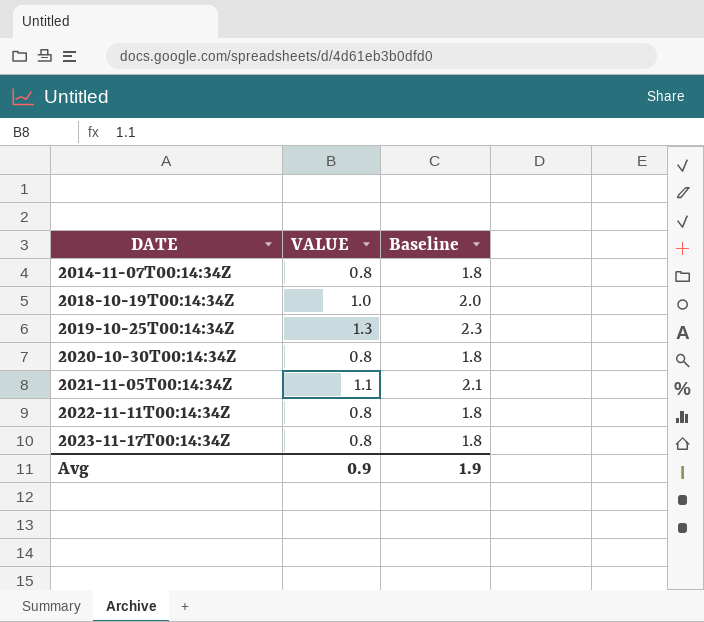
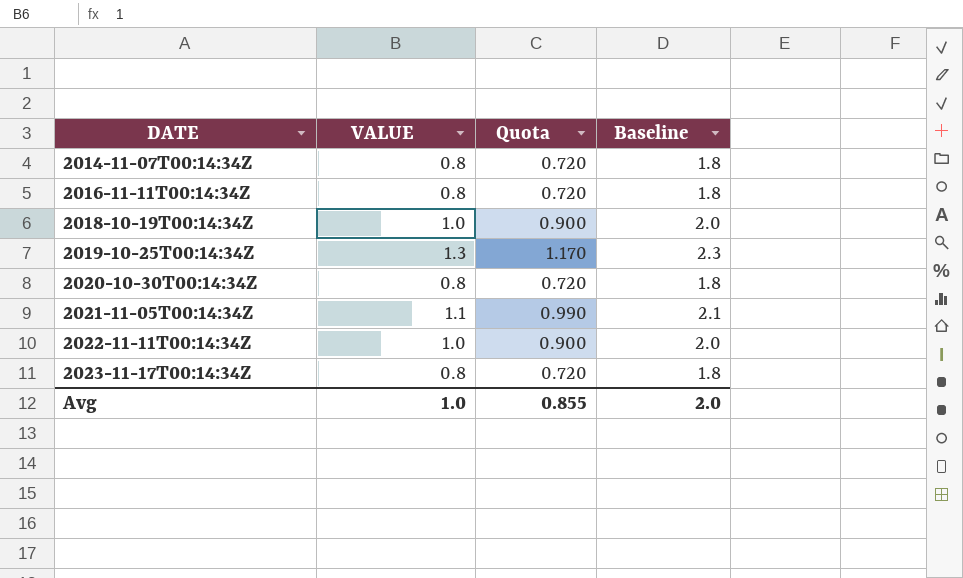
column Quota | formula: none -> [VALUE] * 0.9
row 2016-11-11T00:14:34Z: none -> 0.8 | 0.720 | 1.8
2022-11-11T00:14:34Z | VALUE: 0.8 -> 1.0
2022-11-11T00:14:34Z | Baseline: 1.8 -> 2.0
Avg | VALUE: 0.9 -> 1.0
Avg | Baseline: 1.9 -> 2.0

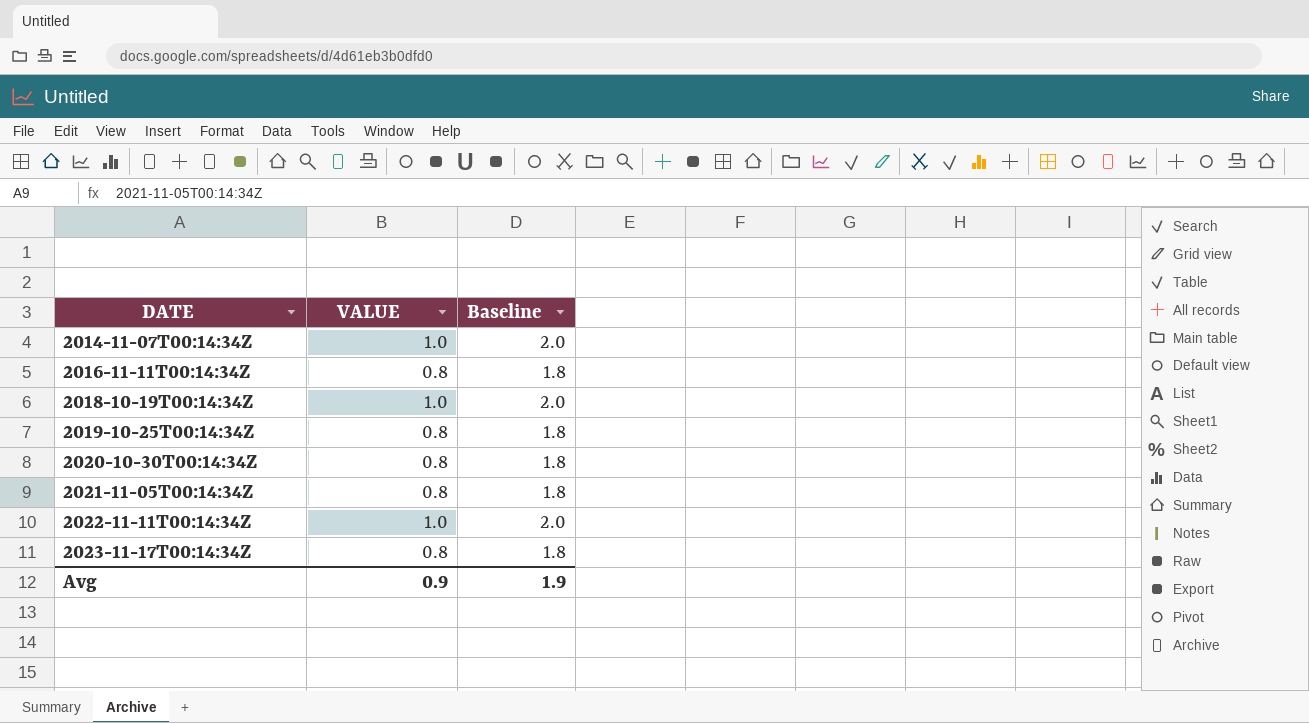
column Quota | formula: [VALUE] * 0.9 -> none
2014-11-07T00:14:34Z | VALUE: 0.8 -> 1.0
2014-11-07T00:14:34Z | Baseline: 1.8 -> 2.0
2019-10-25T00:14:34Z | VALUE: 1.3 -> 0.8
2019-10-25T00:14:34Z | Baseline: 2.3 -> 1.8
2021-11-05T00:14:34Z | VALUE: 1.1 -> 0.8
2021-11-05T00:14:34Z | Baseline: 2.1 -> 1.8
Avg | VALUE: 1.0 -> 0.9
Avg | Baseline: 2.0 -> 1.9

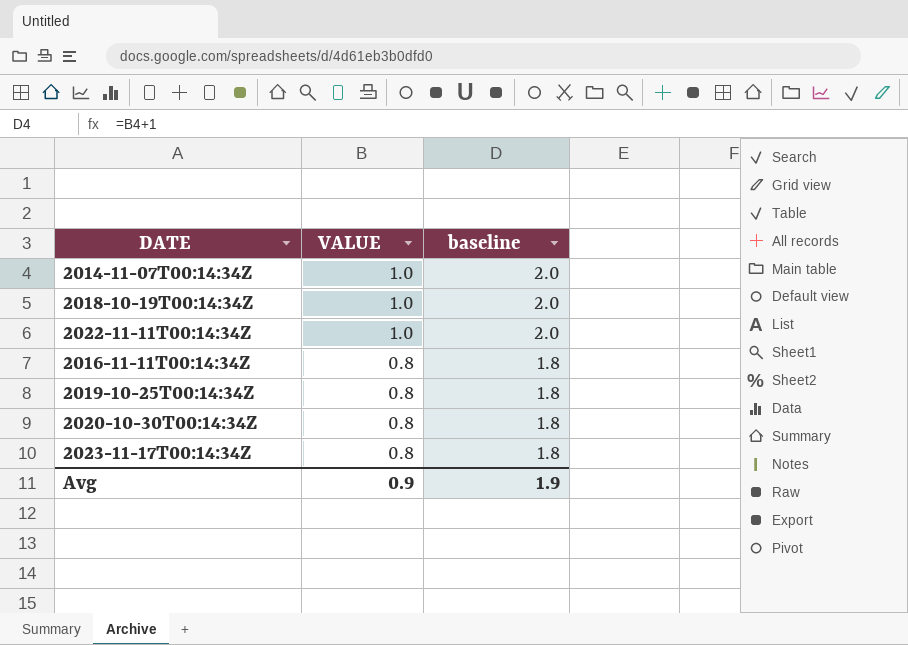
row order: DATE ascending -> VALUE descending
column name: Baseline -> baseline
row 2021-11-05T00:14:34Z: 0.8 | 1.8 -> none

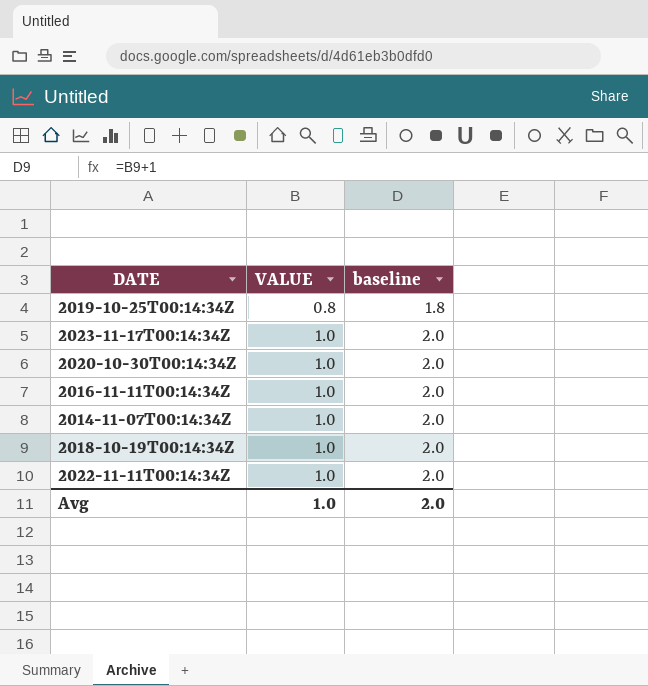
row order: VALUE descending -> VALUE ascending
2023-11-17T00:14:34Z | VALUE: 0.8 -> 1.0
2023-11-17T00:14:34Z | baseline: 1.8 -> 2.0
2020-10-30T00:14:34Z | VALUE: 0.8 -> 1.0
2020-10-30T00:14:34Z | baseline: 1.8 -> 2.0
2016-11-11T00:14:34Z | VALUE: 0.8 -> 1.0
2016-11-11T00:14:34Z | baseline: 1.8 -> 2.0
Avg | VALUE: 0.9 -> 1.0
Avg | baseline: 1.9 -> 2.0

